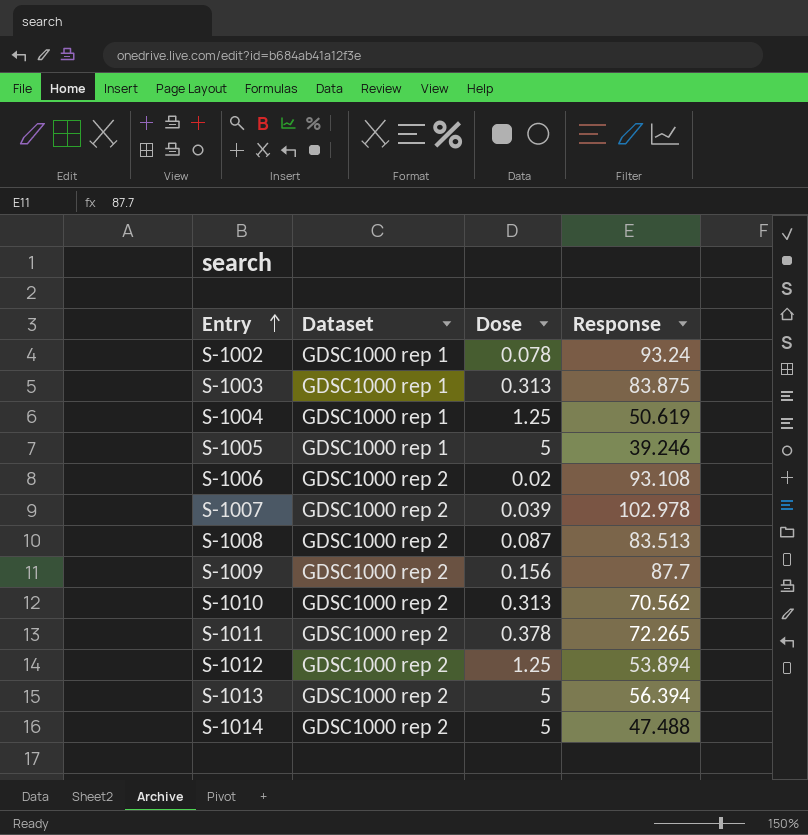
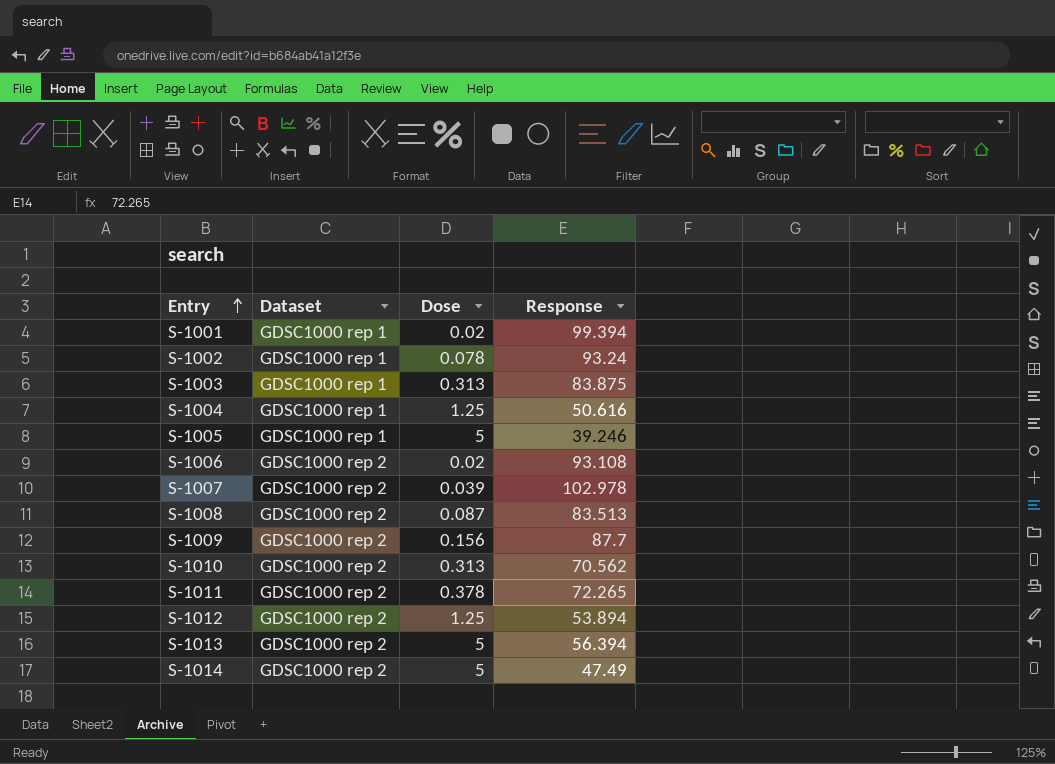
row S-1001: none -> GDSC1000 rep 1 | 0.02 | 99.394
S-1004 | Response: 50.619 -> 50.616
S-1014 | Response: 47.488 -> 47.49

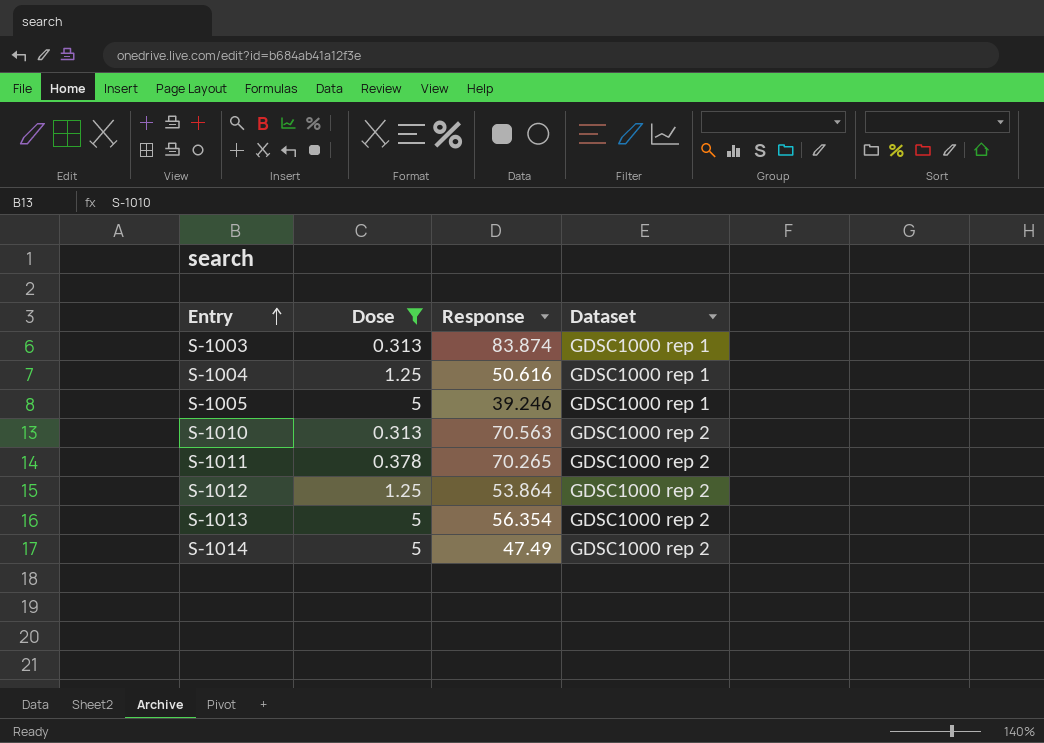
filter: none -> Dose >= 0.313
column Dataset | position: 2 -> 4
S-1003 | Response: 83.875 -> 83.874
S-1010 | Response: 70.562 -> 70.563
S-1011 | Response: 72.265 -> 70.265
S-1012 | Response: 53.894 -> 53.864
S-1013 | Response: 56.394 -> 56.354

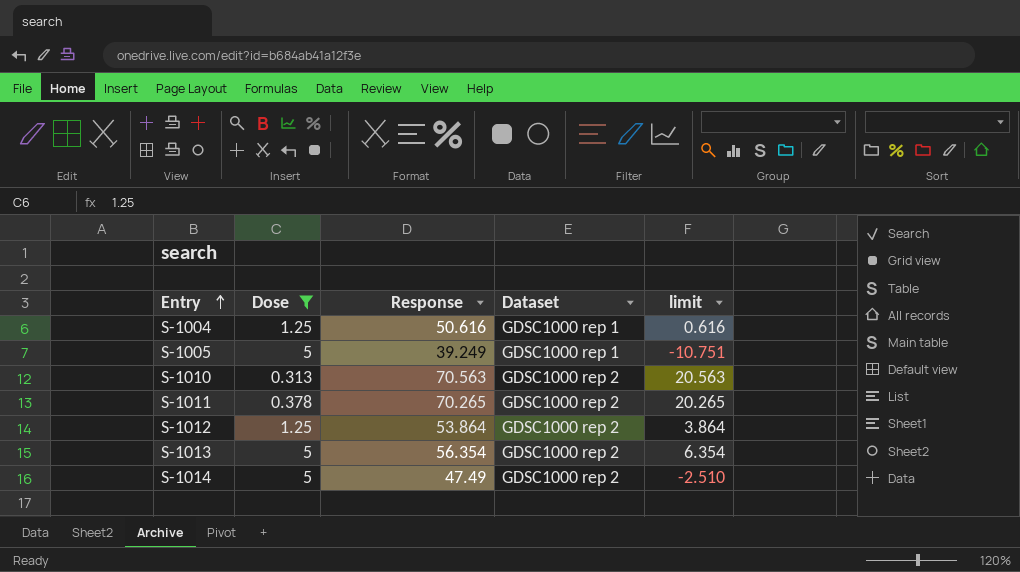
column limit | formula: none -> [Response] - 50
row S-1003: 0.313 | 83.874 | GDSC1000 rep 1 -> none
S-1005 | Response: 39.246 -> 39.249

